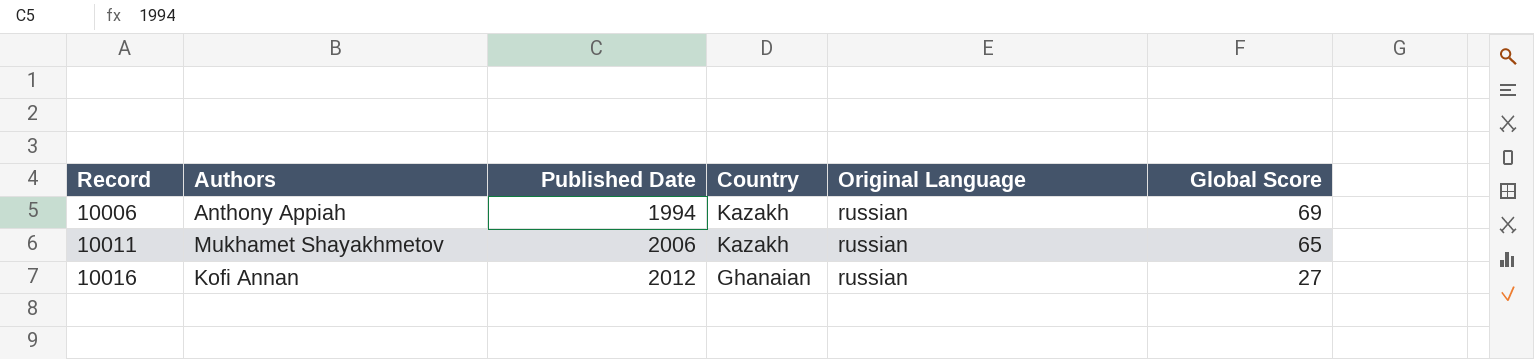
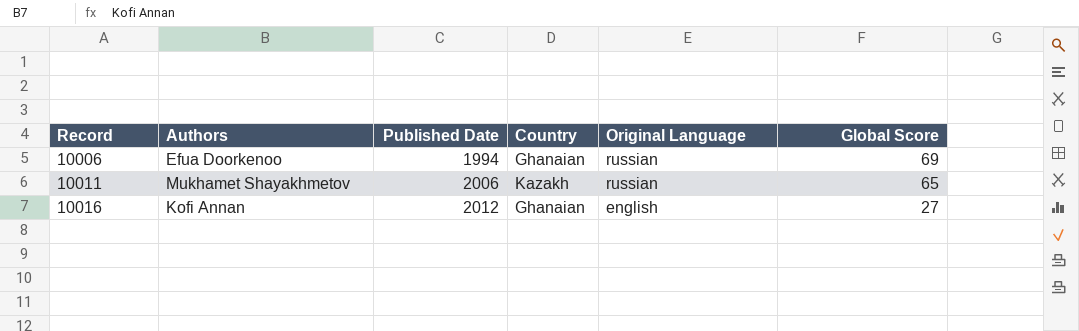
10006 | Authors: Anthony Appiah -> Efua Doorkenoo
10006 | Country: Kazakh -> Ghanaian
10016 | Original Language: russian -> english

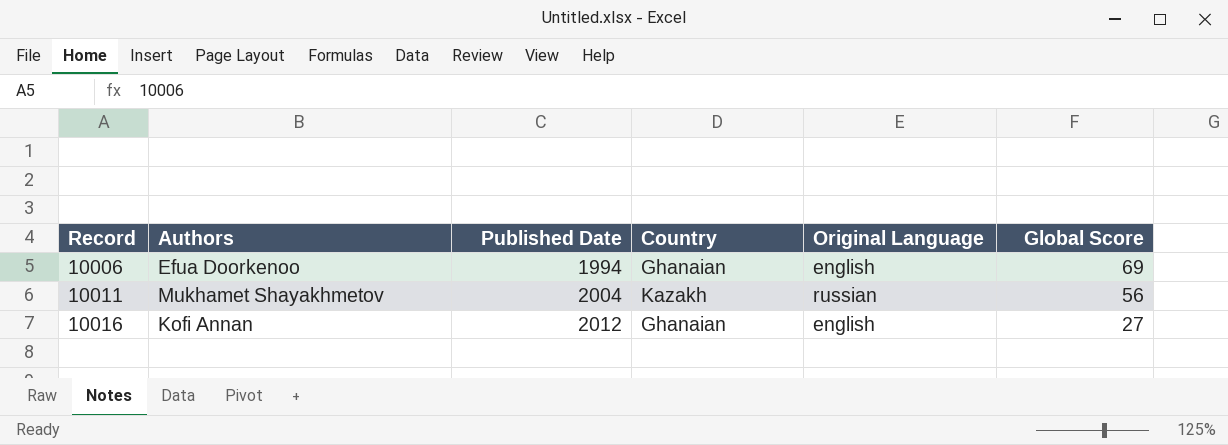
10006 | Original Language: russian -> english
10011 | Published Date: 2006 -> 2004
10011 | Global Score: 65 -> 56

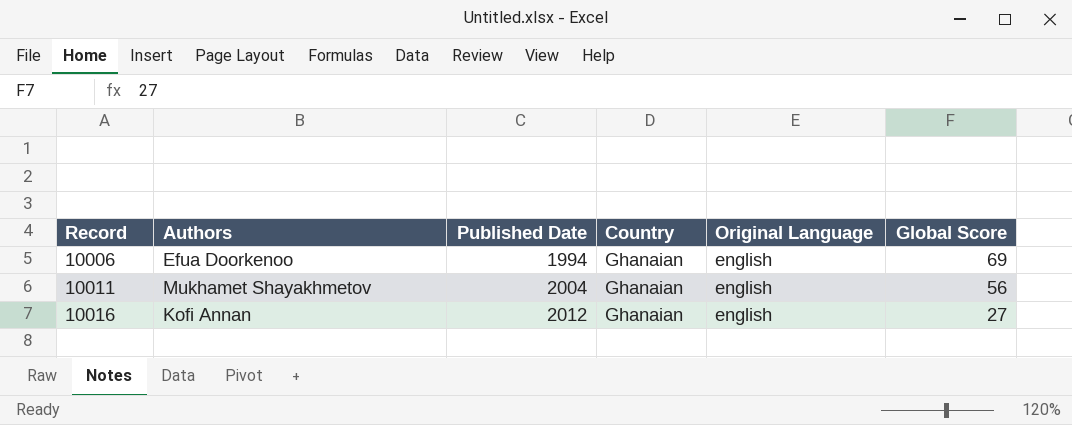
10011 | Country: Kazakh -> Ghanaian
10011 | Original Language: russian -> english

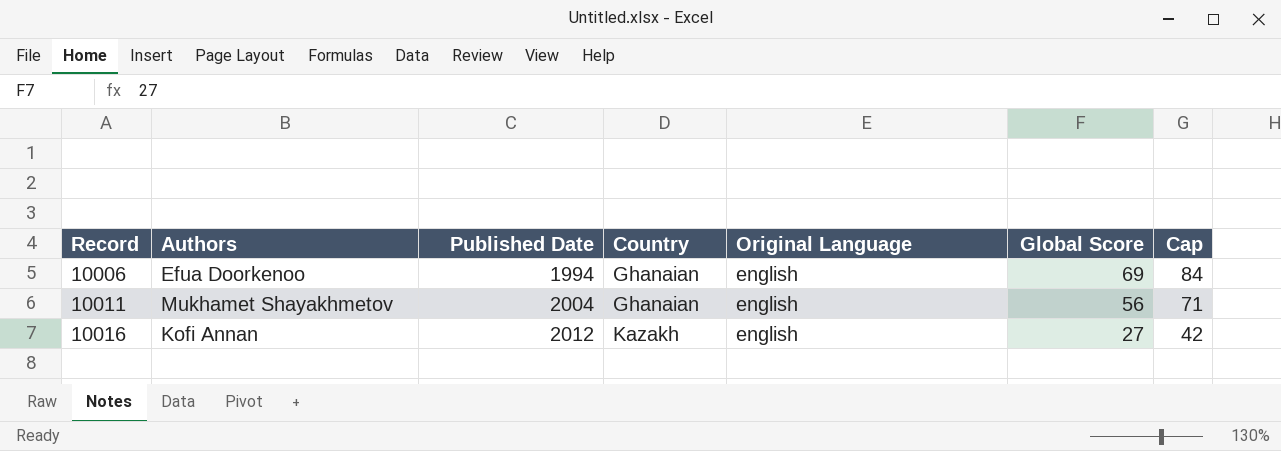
column Cap | formula: none -> [Global Score] + 15
10016 | Country: Ghanaian -> Kazakh

